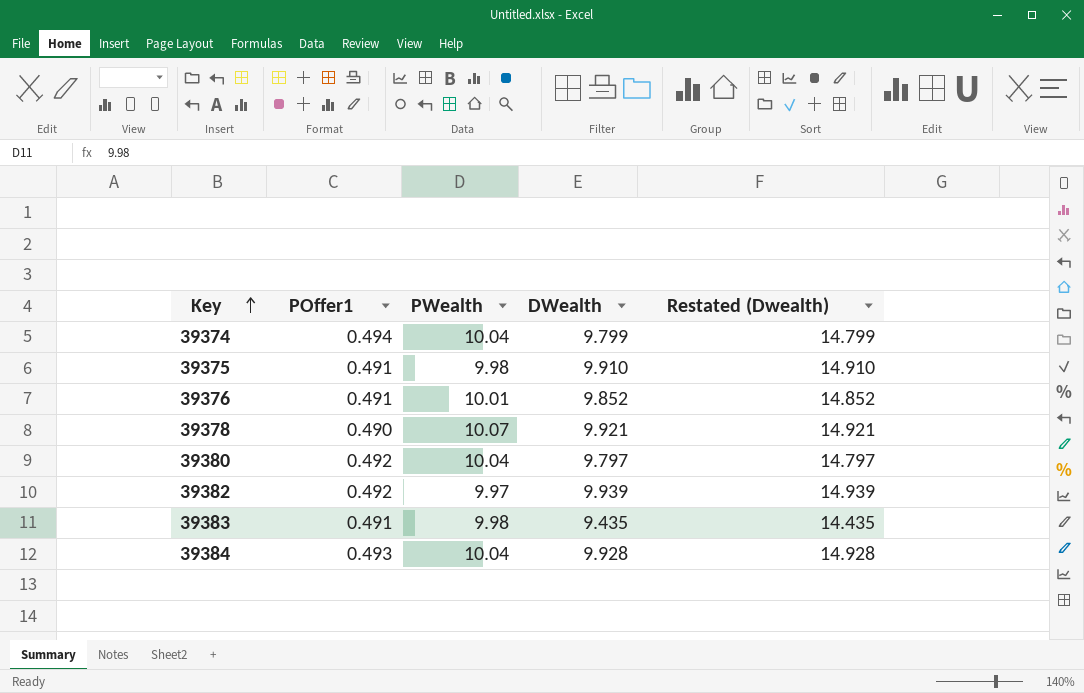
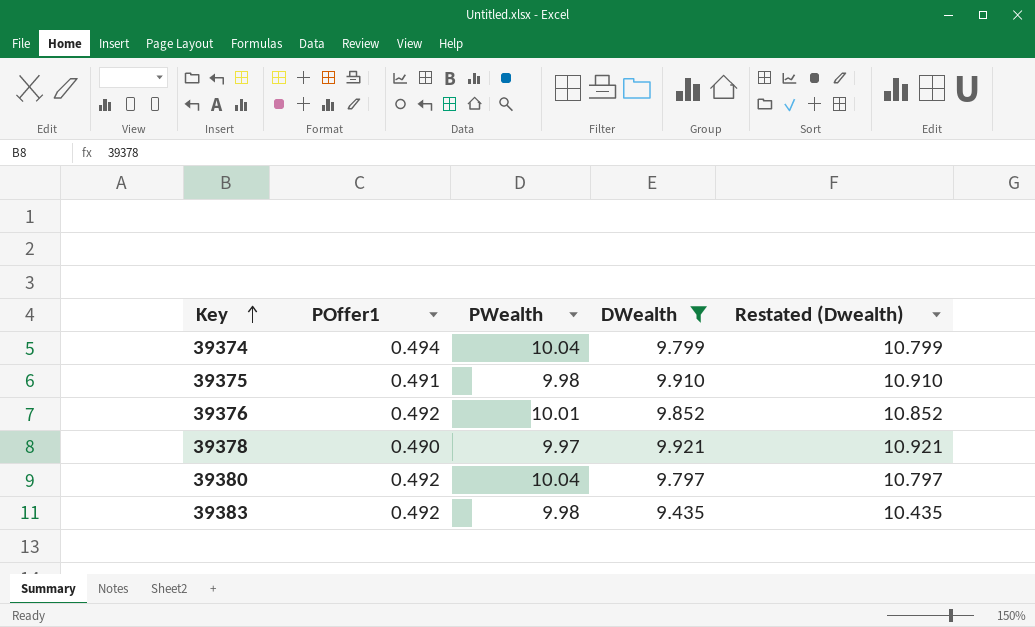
filter: none -> DWealth <= 9.921
column Restated (Dwealth) | formula: [DWealth] + 5 -> [DWealth] + 1
39376 | POffer1: 0.491 -> 0.492
39378 | PWealth: 10.07 -> 9.97
39383 | POffer1: 0.491 -> 0.492

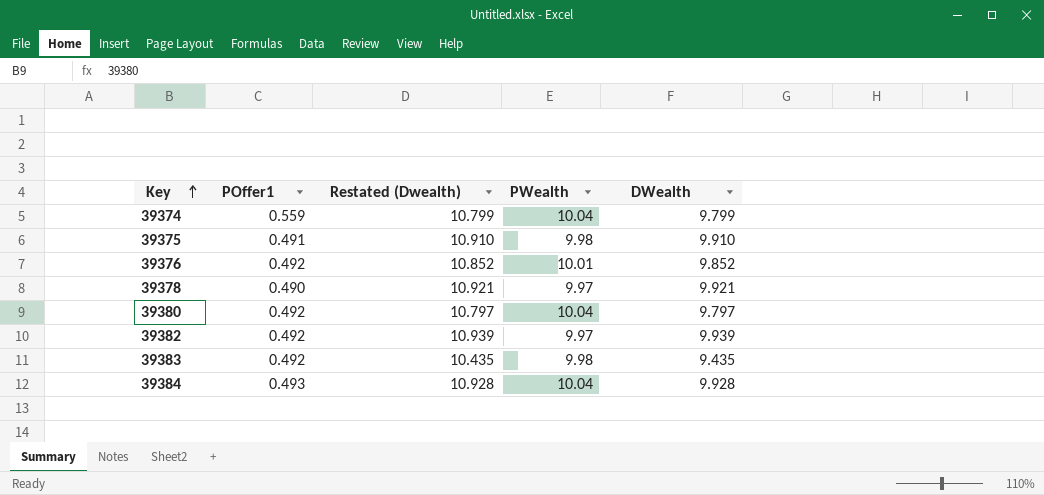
filter: DWealth <= 9.921 -> none
column Restated (Dwealth) | position: 5 -> 3
39374 | POffer1: 0.494 -> 0.559

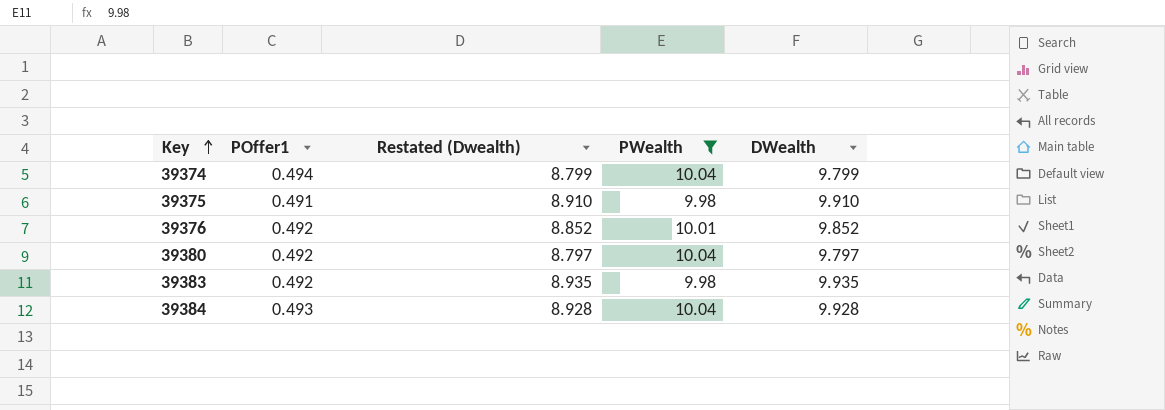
filter: none -> PWealth != 9.97
column Restated (Dwealth) | formula: [DWealth] + 1 -> [DWealth] - 1
39374 | POffer1: 0.559 -> 0.494
39383 | DWealth: 9.435 -> 9.935

